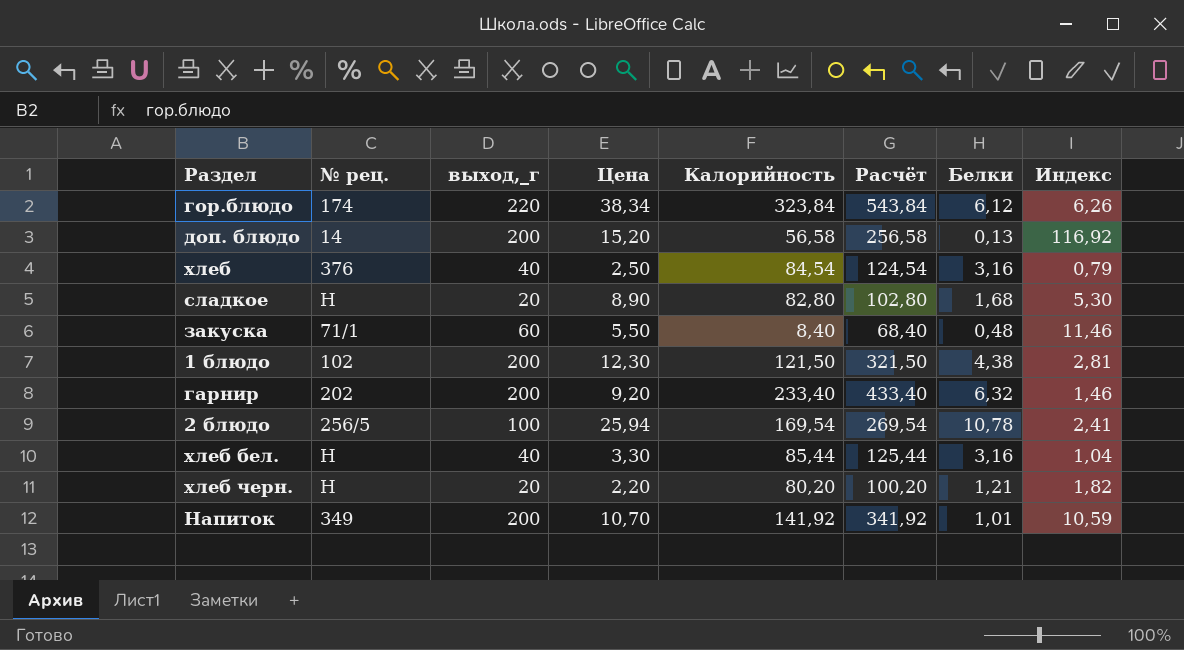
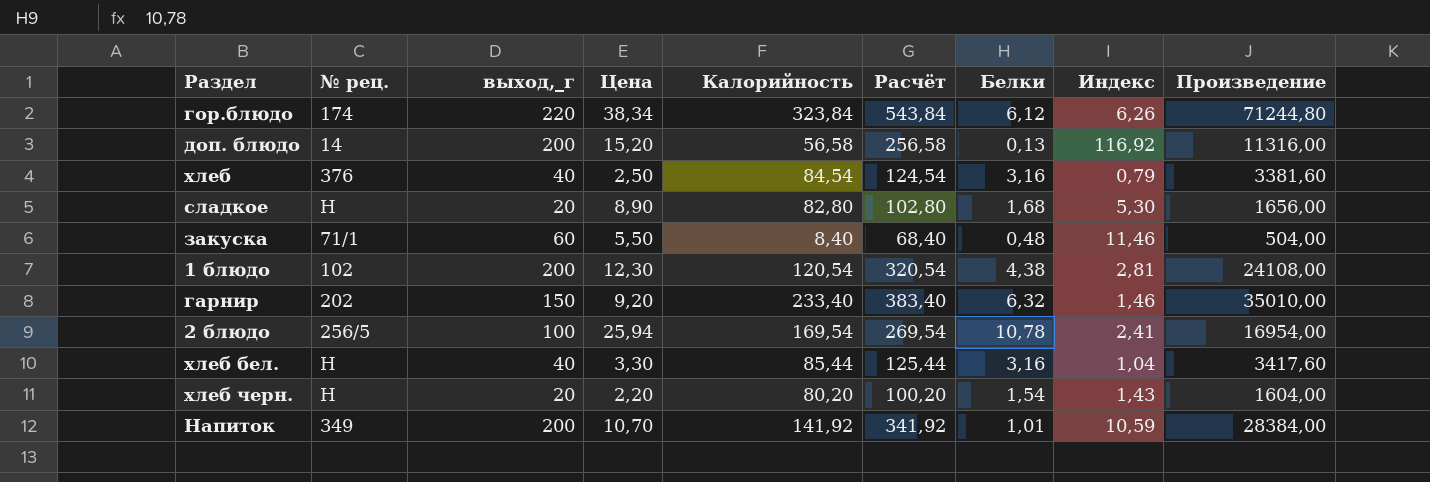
column Произведение | formula: none -> [выход,_г] * [Калорийность]
1 блюдо | Калорийность: 121,50 -> 120,54
1 блюдо | Расчёт: 321,50 -> 320,54
гарнир | выход,_г: 200 -> 150
гарнир | Расчёт: 433,40 -> 383,40
хлеб черн. | Белки: 1,21 -> 1,54
хлеб черн. | Индекс: 1,82 -> 1,43

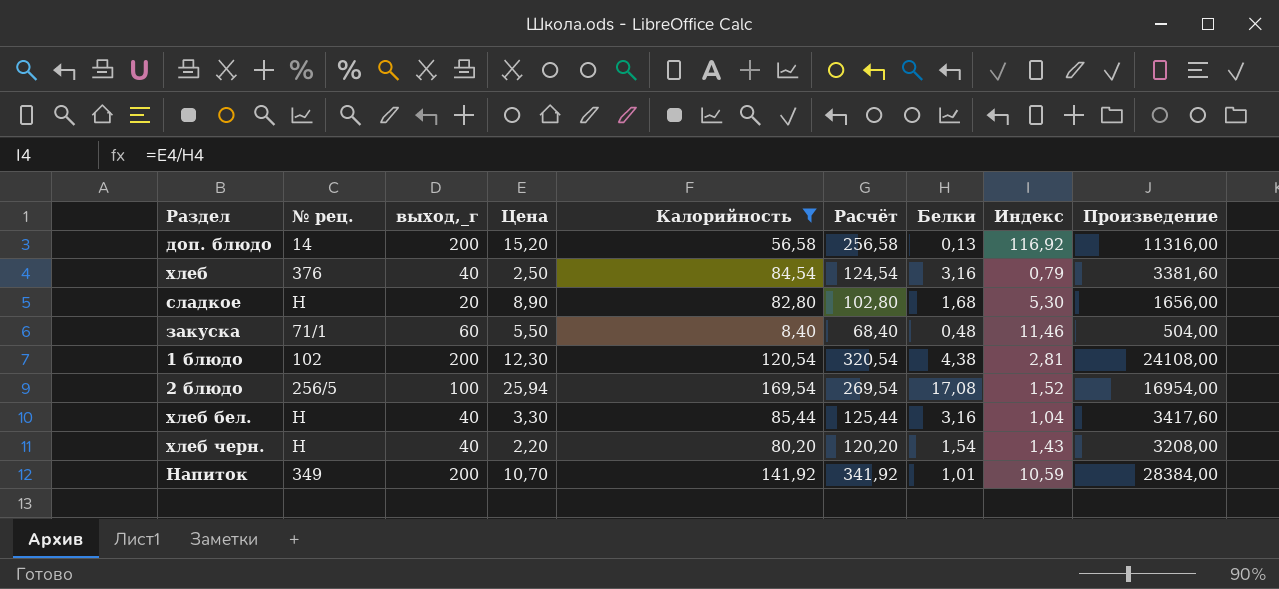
filter: none -> Калорийность <= 169,54
2 блюдо | Белки: 10,78 -> 17,08
2 блюдо | Индекс: 2,41 -> 1,52
хлеб черн. | выход,_г: 20 -> 40
хлеб черн. | Расчёт: 100,20 -> 120,20
хлеб черн. | Произведение: 1604,00 -> 3208,00

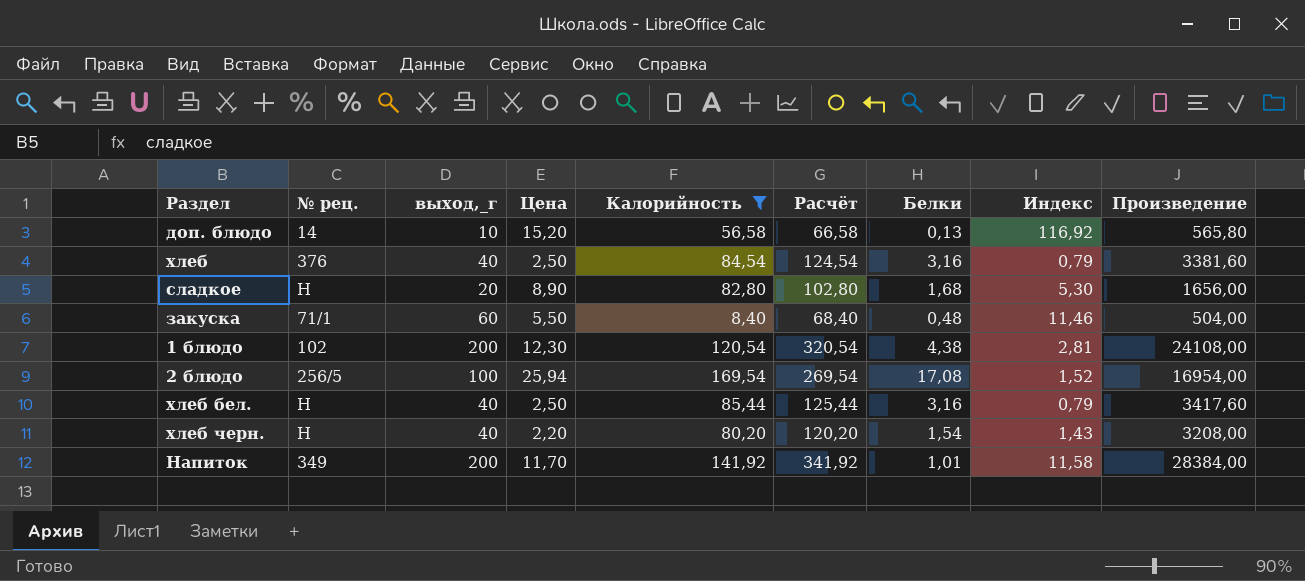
доп. блюдо | выход,_г: 200 -> 10
доп. блюдо | Расчёт: 256,58 -> 66,58
доп. блюдо | Произведение: 11316,00 -> 565,80
хлеб бел. | Цена: 3,30 -> 2,50
хлеб бел. | Индекс: 1,04 -> 0,79
Напиток | Цена: 10,70 -> 11,70
Напиток | Индекс: 10,59 -> 11,58

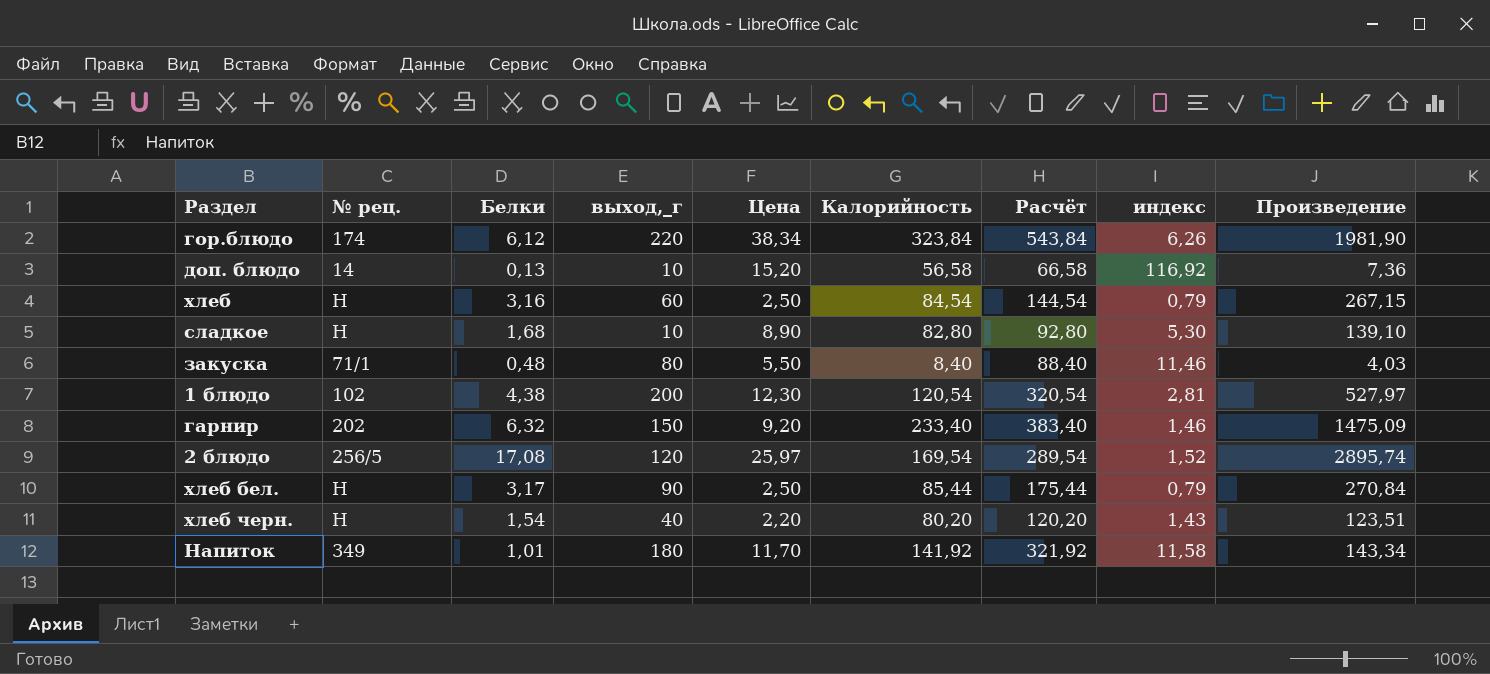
filter: Калорийность <= 169,54 -> none
column Белки | position: 7 -> 3
column name: Индекс -> индекс
column Произведение | formula: [выход,_г] * [Калорийность] -> [Белки] * [Калорийность]
хлеб | № рец.: 376 -> Н
хлеб | выход,_г: 40 -> 60
хлеб | Расчёт: 124,54 -> 144,54
сладкое | выход,_г: 20 -> 10
сладкое | Расчёт: 102,80 -> 92,80
закуска | выход,_г: 60 -> 80
закуска | Расчёт: 68,40 -> 88,40
2 блюдо | выход,_г: 100 -> 120
2 блюдо | Цена: 25,94 -> 25,97
2 блюдо | Расчёт: 269,54 -> 289,54
хлеб бел. | Белки: 3,16 -> 3,17
хлеб бел. | выход,_г: 40 -> 90
хлеб бел. | Расчёт: 125,44 -> 175,44
Напиток | выход,_г: 200 -> 180
Напиток | Расчёт: 341,92 -> 321,92

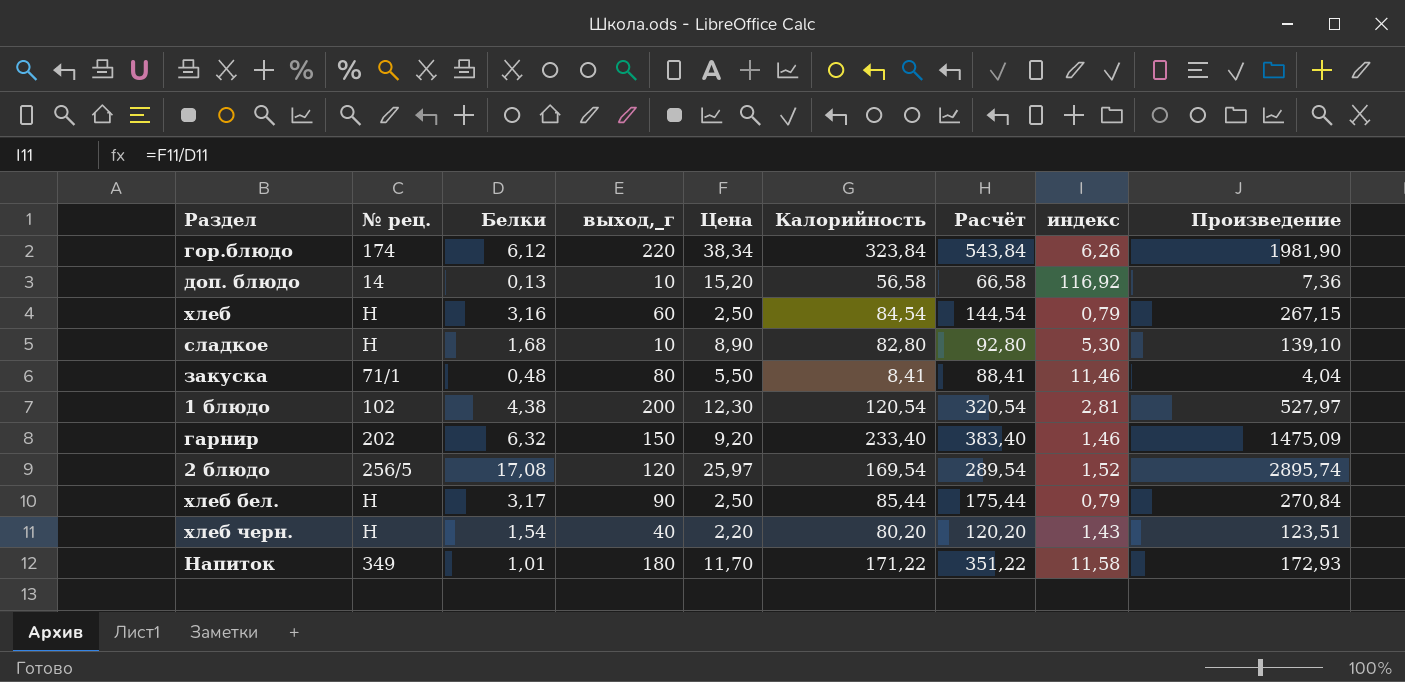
закуска | Калорийность: 8,40 -> 8,41
закуска | Расчёт: 88,40 -> 88,41
закуска | Произведение: 4,03 -> 4,04
Напиток | Калорийность: 141,92 -> 171,22
Напиток | Расчёт: 321,92 -> 351,22
Напиток | Произведение: 143,34 -> 172,93

